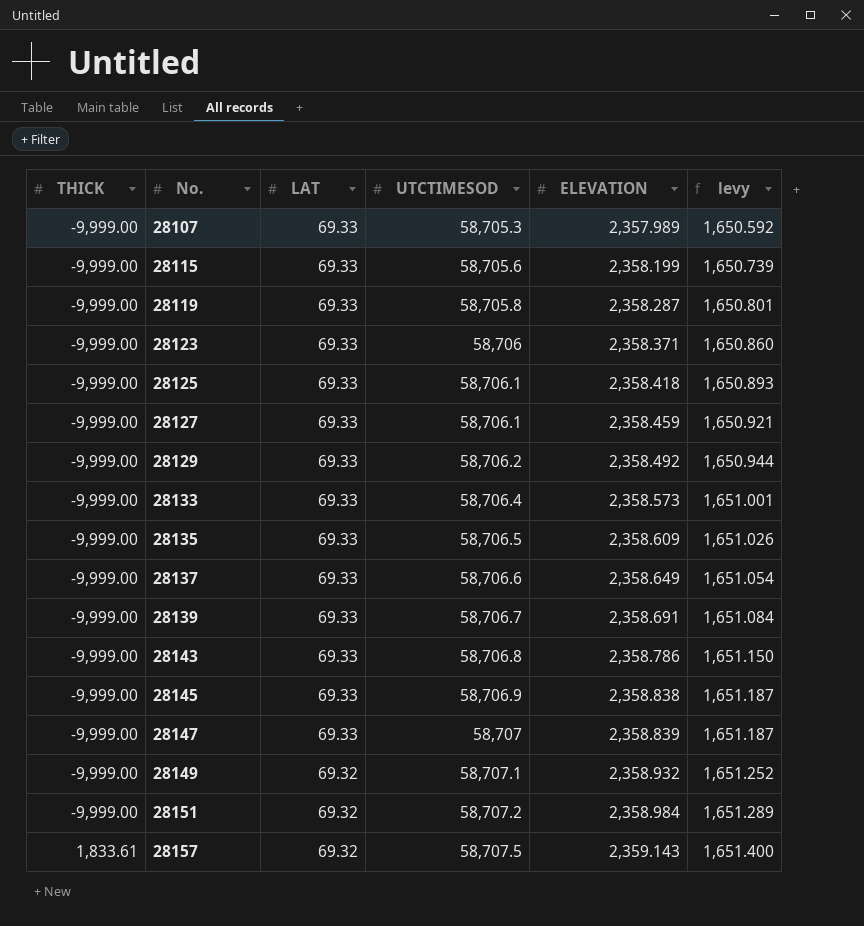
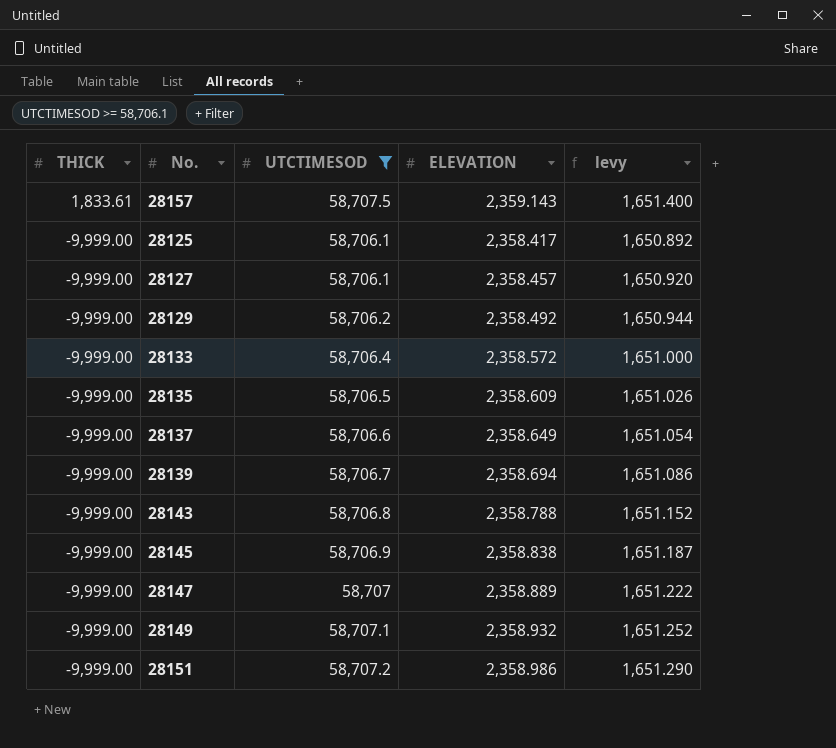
filter: none -> UTCTIMESOD >= 58,706.1
row order: THICK ascending -> THICK descending
column LAT | position: 3 -> none
28125 | ELEVATION: 2,358.418 -> 2,358.417
28125 | levy: 1,650.893 -> 1,650.892
28127 | ELEVATION: 2,358.459 -> 2,358.457
28127 | levy: 1,650.921 -> 1,650.920
28133 | ELEVATION: 2,358.573 -> 2,358.572
28133 | levy: 1,651.001 -> 1,651.000
28139 | ELEVATION: 2,358.691 -> 2,358.694
28139 | levy: 1,651.084 -> 1,651.086
28143 | ELEVATION: 2,358.786 -> 2,358.788
28143 | levy: 1,651.150 -> 1,651.152
28147 | ELEVATION: 2,358.839 -> 2,358.889
28147 | levy: 1,651.187 -> 1,651.222
28151 | ELEVATION: 2,358.984 -> 2,358.986
28151 | levy: 1,651.289 -> 1,651.290

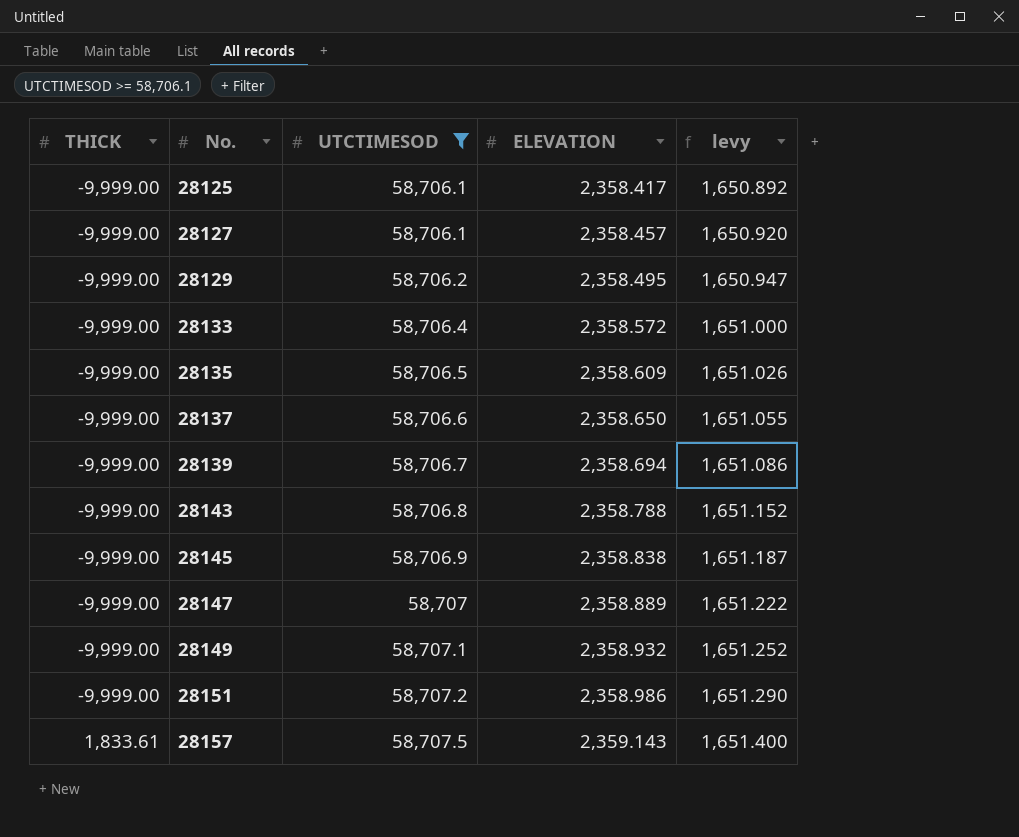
row order: THICK descending -> THICK ascending
28129 | ELEVATION: 2,358.492 -> 2,358.495
28129 | levy: 1,650.944 -> 1,650.947
28137 | ELEVATION: 2,358.649 -> 2,358.650
28137 | levy: 1,651.054 -> 1,651.055

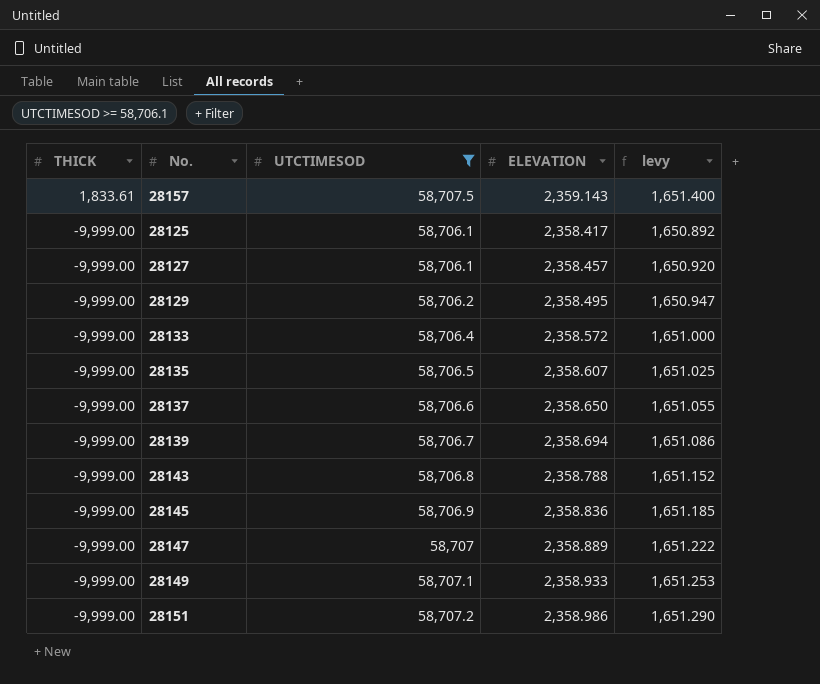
row order: THICK ascending -> THICK descending
28135 | ELEVATION: 2,358.609 -> 2,358.607
28135 | levy: 1,651.026 -> 1,651.025
28145 | ELEVATION: 2,358.838 -> 2,358.836
28145 | levy: 1,651.187 -> 1,651.185
28149 | ELEVATION: 2,358.932 -> 2,358.933
28149 | levy: 1,651.252 -> 1,651.253

